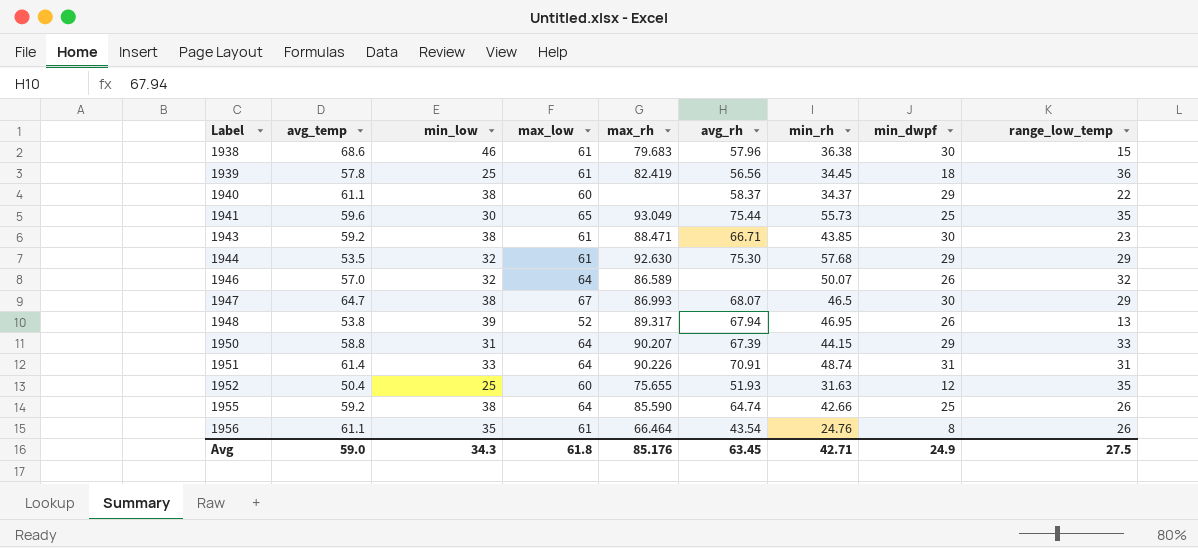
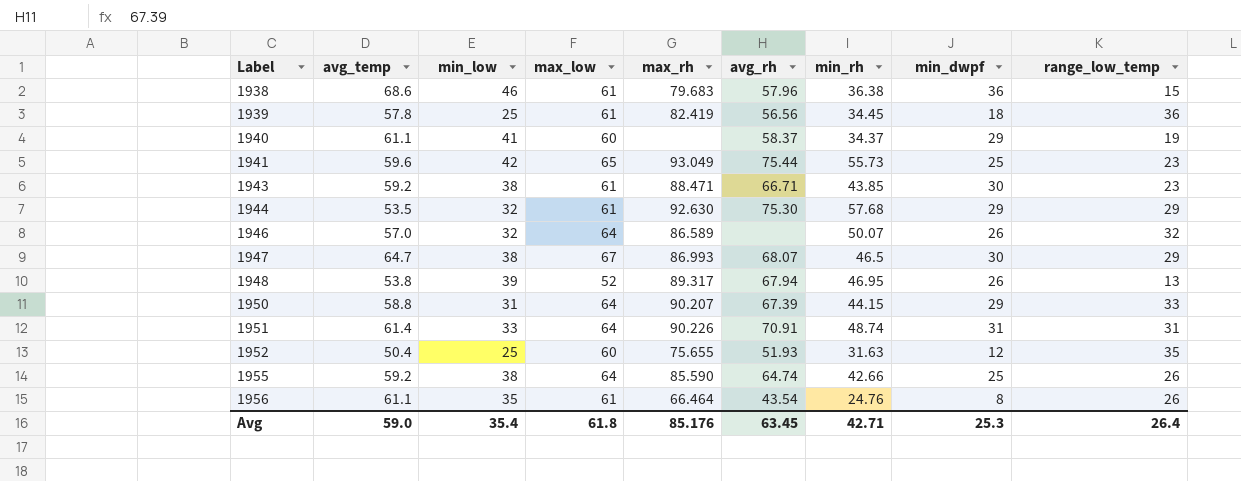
1938 | min_dwpf: 30 -> 36
1940 | min_low: 38 -> 41
1940 | range_low_temp: 22 -> 19
1941 | min_low: 30 -> 42
1941 | range_low_temp: 35 -> 23
Avg | min_low: 34.3 -> 35.4
Avg | min_dwpf: 24.9 -> 25.3
Avg | range_low_temp: 27.5 -> 26.4

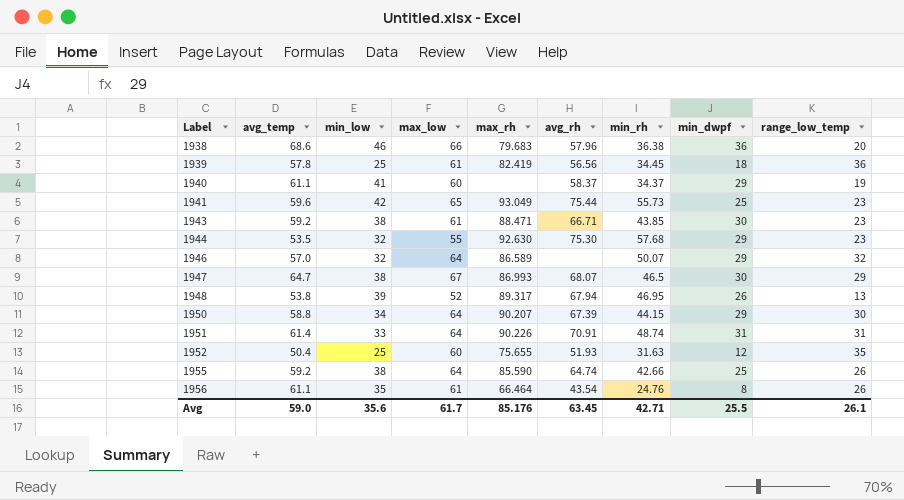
1938 | max_low: 61 -> 66
1938 | range_low_temp: 15 -> 20
1944 | max_low: 61 -> 55
1944 | range_low_temp: 29 -> 23
1946 | min_dwpf: 26 -> 29
1950 | min_low: 31 -> 34
1950 | range_low_temp: 33 -> 30
Avg | min_low: 35.4 -> 35.6
Avg | max_low: 61.8 -> 61.7
Avg | min_dwpf: 25.3 -> 25.5
Avg | range_low_temp: 26.4 -> 26.1

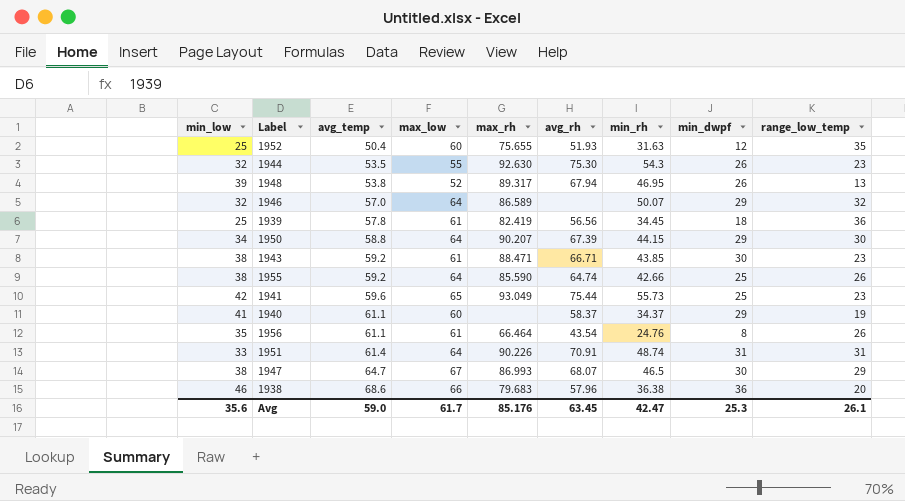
row order: Label ascending -> avg_temp ascending
column min_low | position: 3 -> 1
1944 | min_rh: 57.68 -> 54.3
1944 | min_dwpf: 29 -> 26
Avg | min_rh: 42.71 -> 42.47
Avg | min_dwpf: 25.5 -> 25.3

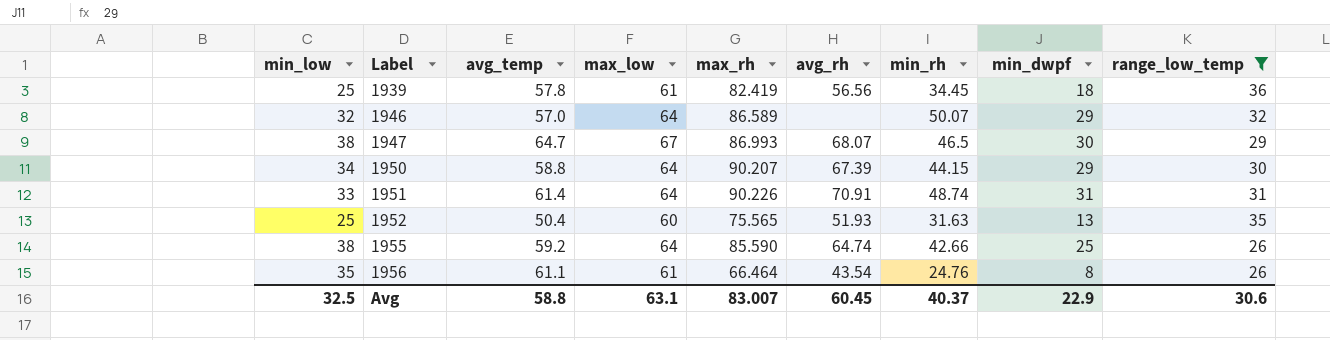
filter: none -> range_low_temp >= 26
row order: avg_temp ascending -> Label ascending
1952 | max_rh: 75.655 -> 75.565
1952 | min_dwpf: 12 -> 13
Avg | min_low: 35.6 -> 32.5
Avg | avg_temp: 59.0 -> 58.8
Avg | max_low: 61.7 -> 63.1
Avg | max_rh: 85.176 -> 83.007
Avg | avg_rh: 63.45 -> 60.45
Avg | min_rh: 42.47 -> 40.37
Avg | min_dwpf: 25.3 -> 22.9
Avg | range_low_temp: 26.1 -> 30.6

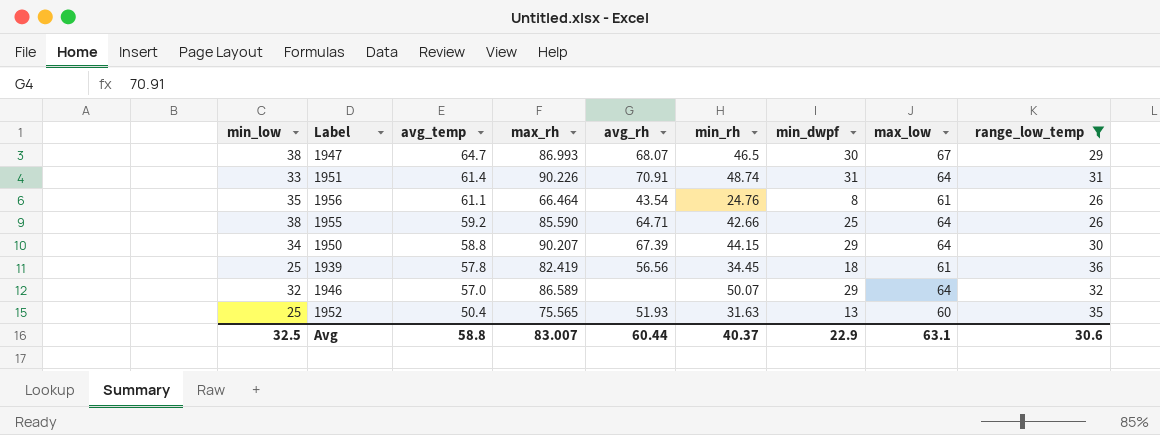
row order: Label ascending -> avg_temp descending
column max_low | position: 4 -> 8
1955 | avg_rh: 64.74 -> 64.71
Avg | avg_rh: 60.45 -> 60.44

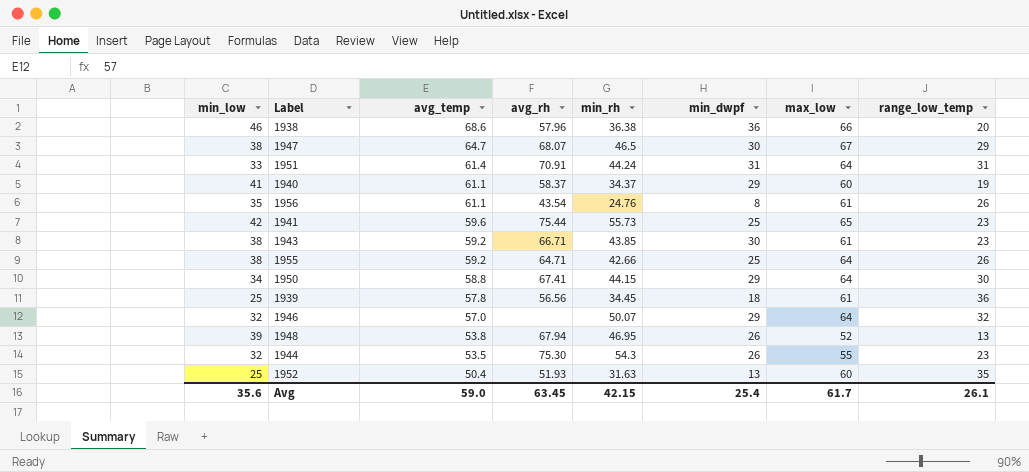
filter: range_low_temp >= 26 -> none
column max_rh | position: 4 -> none
1951 | min_rh: 48.74 -> 44.24
1950 | avg_rh: 67.39 -> 67.41
Avg | min_low: 32.5 -> 35.6
Avg | avg_temp: 58.8 -> 59.0
Avg | avg_rh: 60.44 -> 63.45
Avg | min_rh: 40.37 -> 42.15
Avg | min_dwpf: 22.9 -> 25.4
Avg | max_low: 63.1 -> 61.7
Avg | range_low_temp: 30.6 -> 26.1

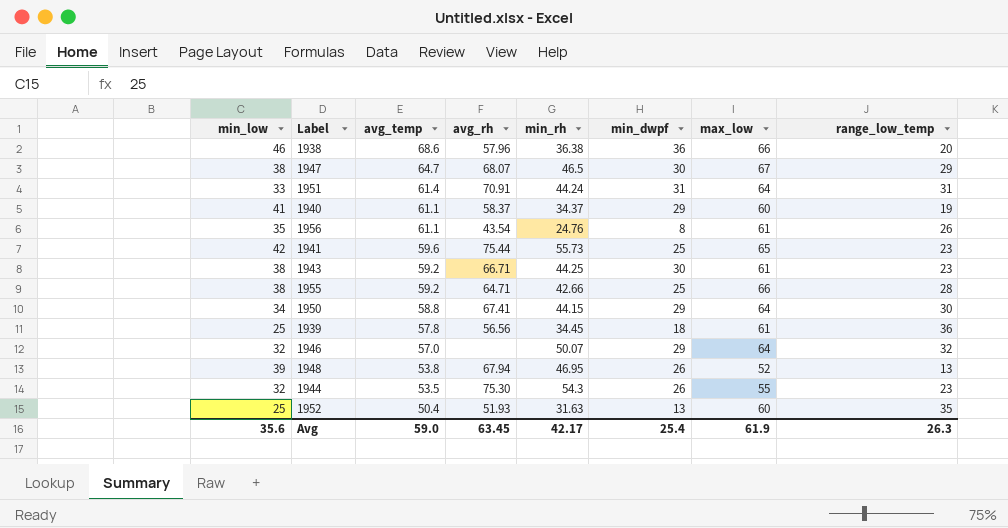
1943 | min_rh: 43.85 -> 44.25
1955 | max_low: 64 -> 66
1955 | range_low_temp: 26 -> 28
Avg | min_rh: 42.15 -> 42.17
Avg | max_low: 61.7 -> 61.9
Avg | range_low_temp: 26.1 -> 26.3

